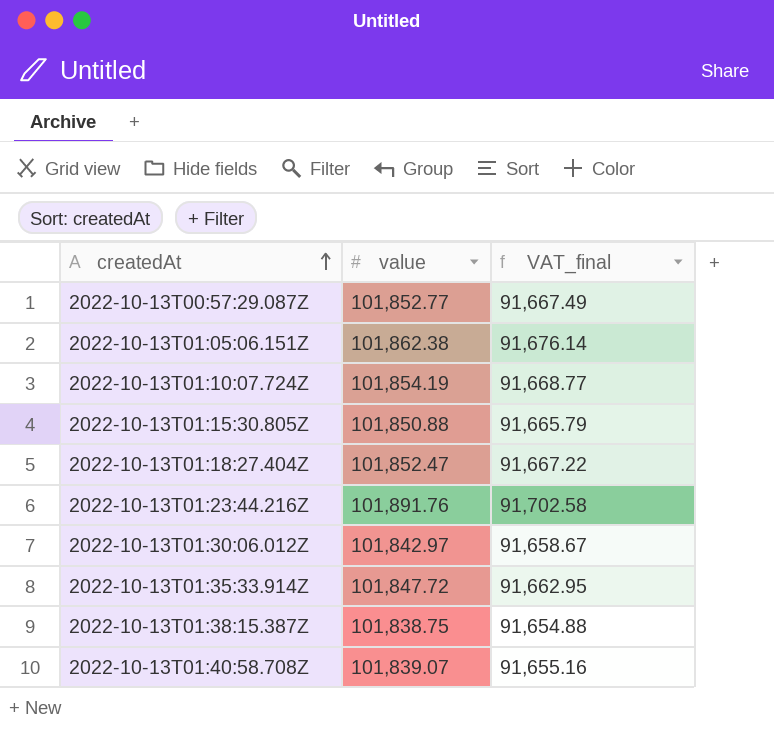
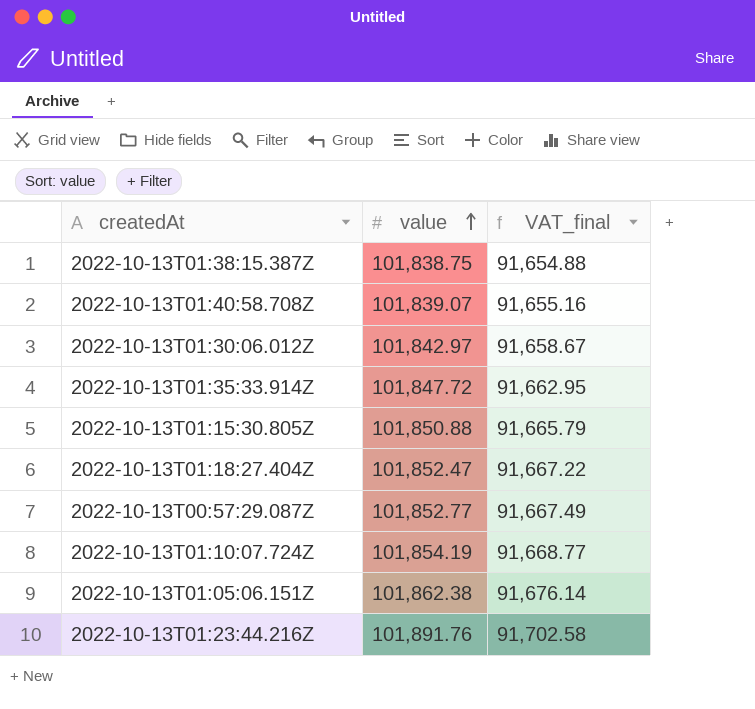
row order: createdAt ascending -> value ascending

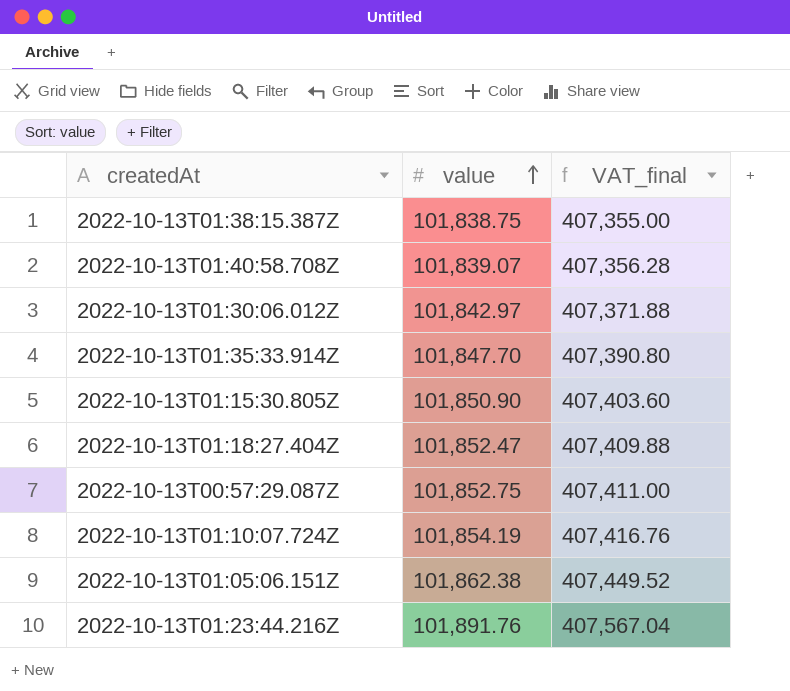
column VAT_final | formula: [value] * 0.9 -> [value] * 4
2022-10-13T01:35:33.914Z | value: 101,847.72 -> 101,847.70
2022-10-13T01:15:30.805Z | value: 101,850.88 -> 101,850.90
2022-10-13T00:57:29.087Z | value: 101,852.77 -> 101,852.75

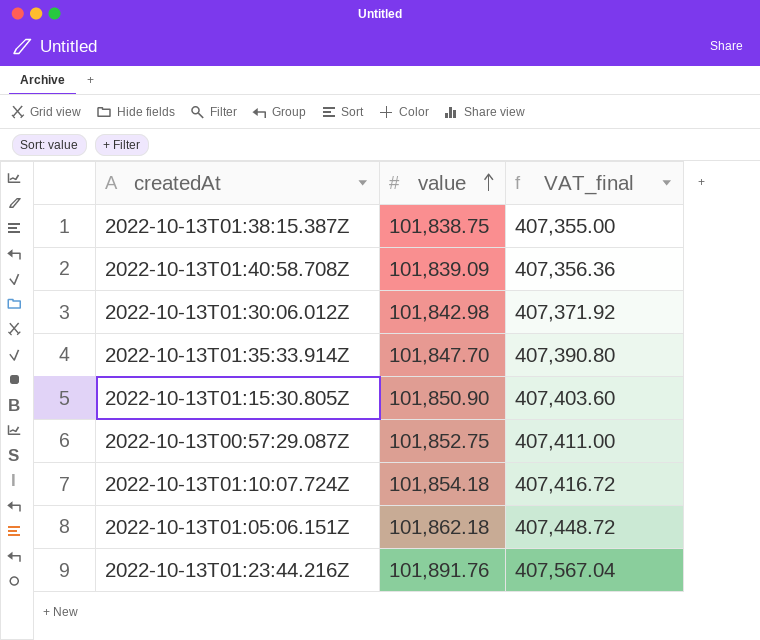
row 2022-10-13T01:18:27.404Z: 101,852.47 | 407,409.88 -> none
2022-10-13T01:40:58.708Z | value: 101,839.07 -> 101,839.09
2022-10-13T01:40:58.708Z | VAT_final: 407,356.28 -> 407,356.36
2022-10-13T01:30:06.012Z | value: 101,842.97 -> 101,842.98
2022-10-13T01:30:06.012Z | VAT_final: 407,371.88 -> 407,371.92
2022-10-13T01:10:07.724Z | value: 101,854.19 -> 101,854.18
2022-10-13T01:10:07.724Z | VAT_final: 407,416.76 -> 407,416.72
2022-10-13T01:05:06.151Z | value: 101,862.38 -> 101,862.18
2022-10-13T01:05:06.151Z | VAT_final: 407,449.52 -> 407,448.72

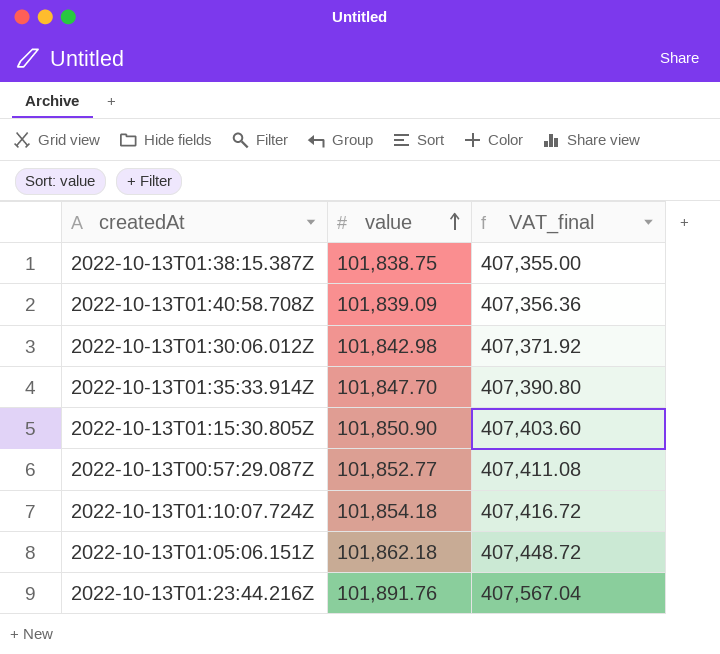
2022-10-13T00:57:29.087Z | value: 101,852.75 -> 101,852.77
2022-10-13T00:57:29.087Z | VAT_final: 407,411.00 -> 407,411.08

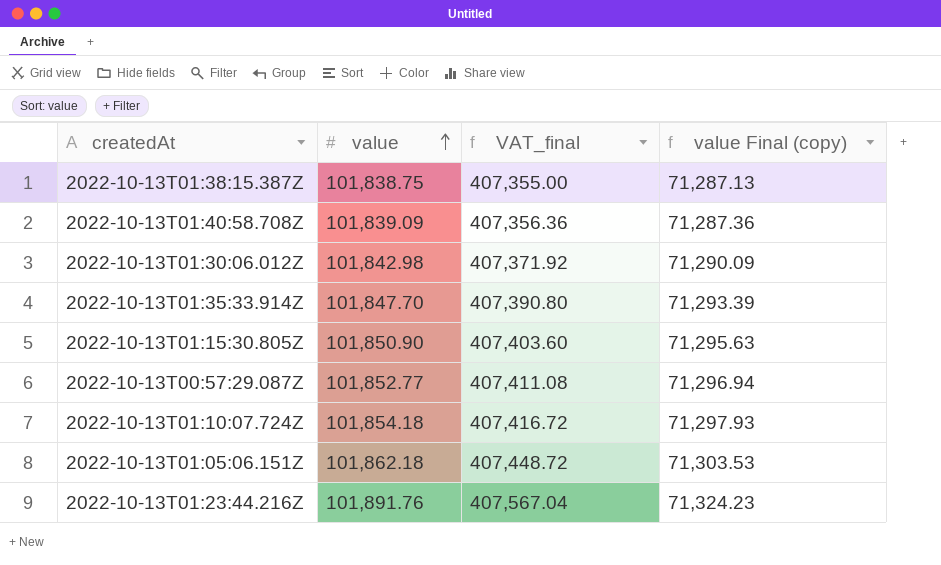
column value Final (copy) | formula: none -> [value] * 0.7

